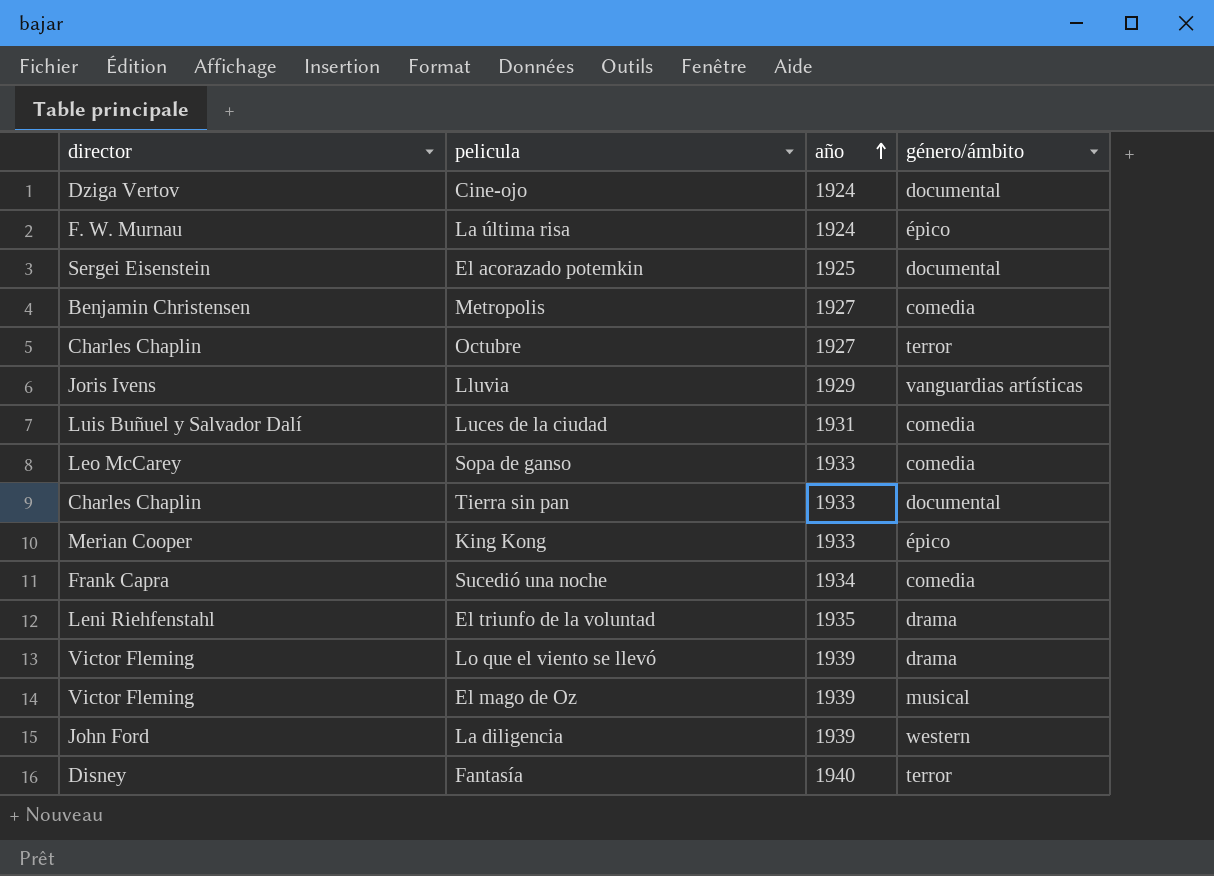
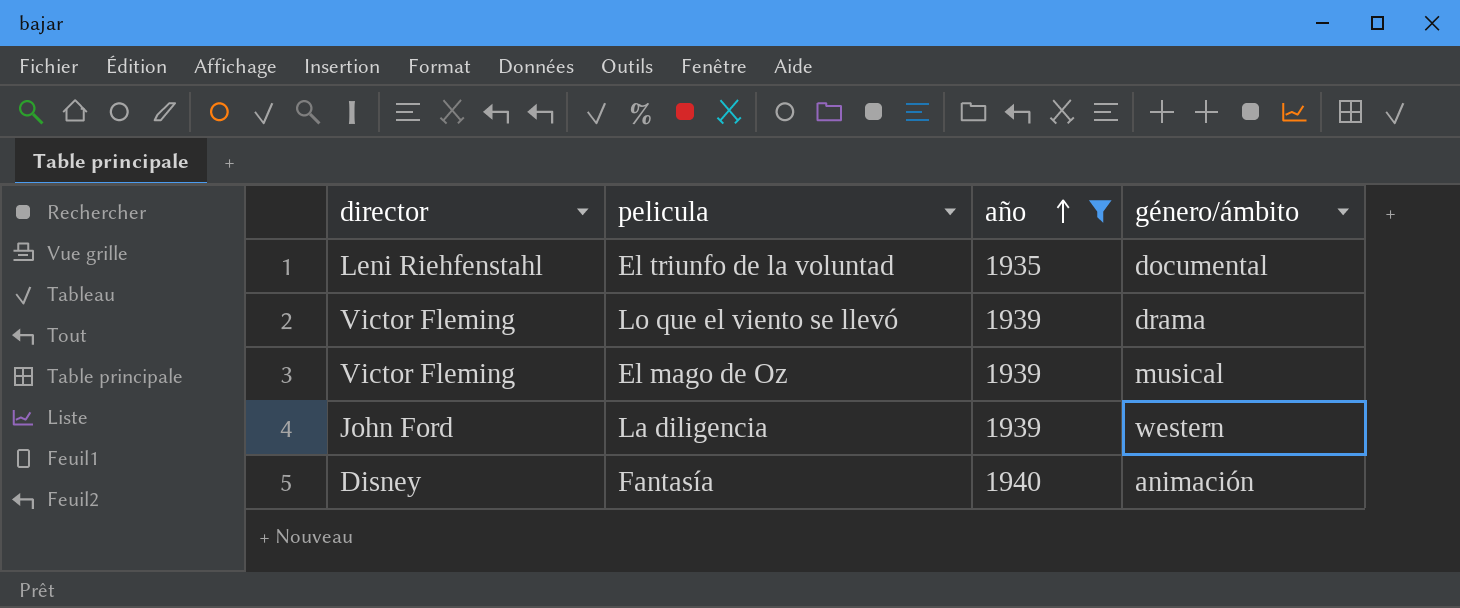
filter: none -> año >= 1935
El triunfo de la voluntad | género/ámbito: drama -> documental
Fantasía | género/ámbito: terror -> animación

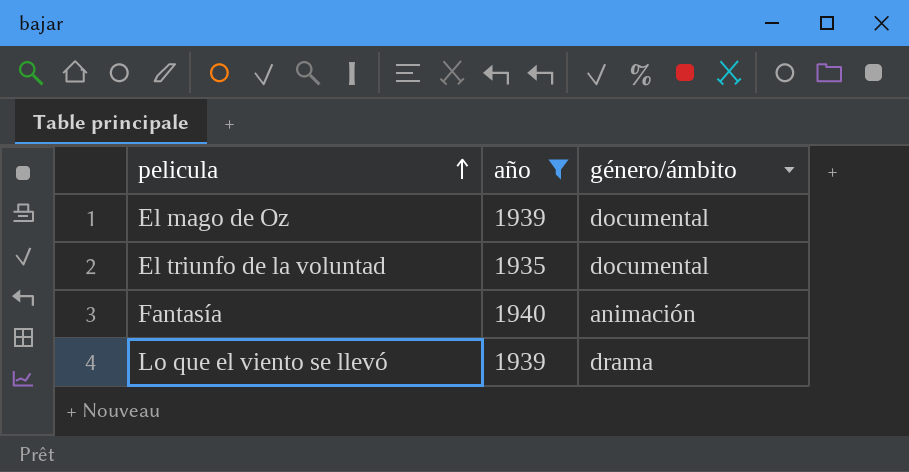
row order: año ascending -> pelicula ascending
column director | position: 1 -> none
row La diligencia: John Ford | 1939 | western -> none
El mago de Oz | género/ámbito: musical -> documental

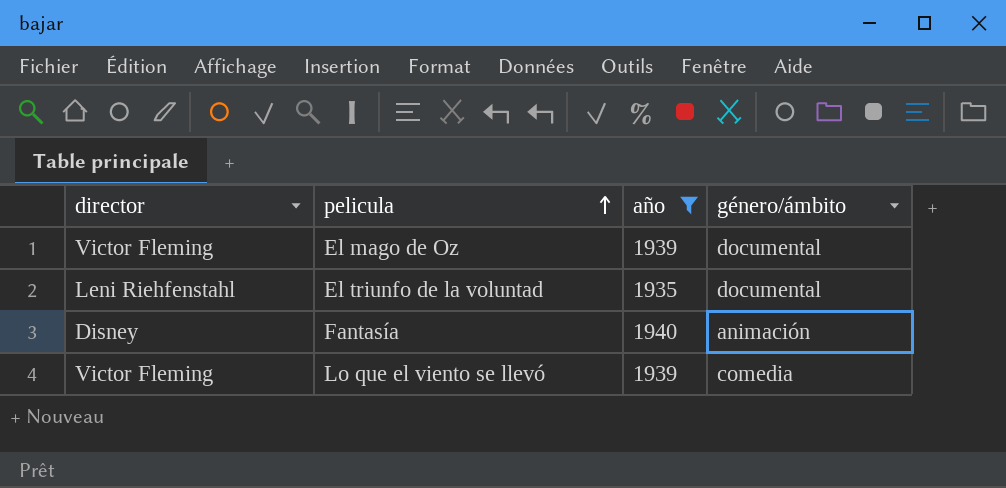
column director | position: none -> 1
Lo que el viento se llevó | género/ámbito: drama -> comedia

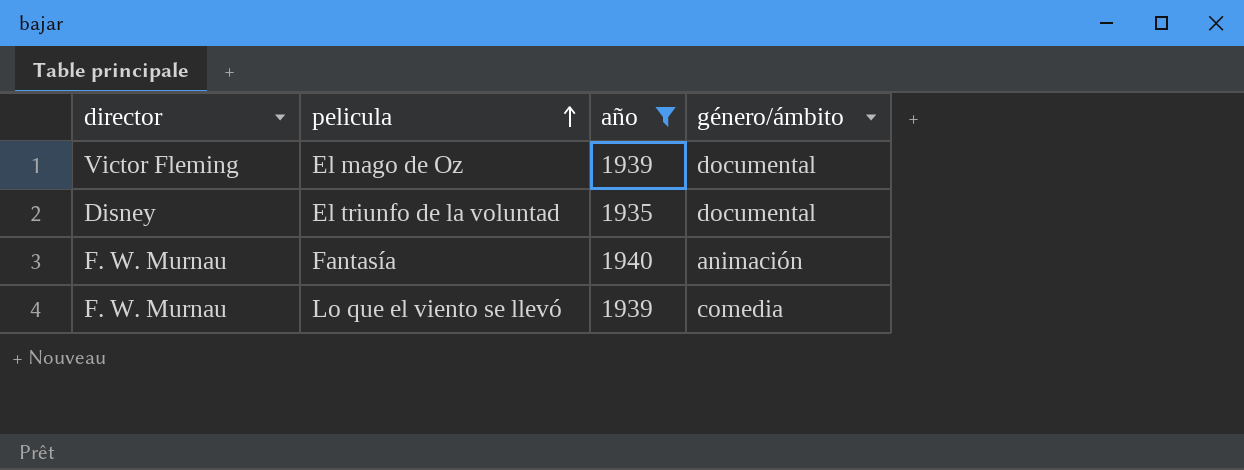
El triunfo de la voluntad | director: Leni Riehfenstahl -> Disney
Fantasía | director: Disney -> F. W. Murnau
Lo que el viento se llevó | director: Victor Fleming -> F. W. Murnau

